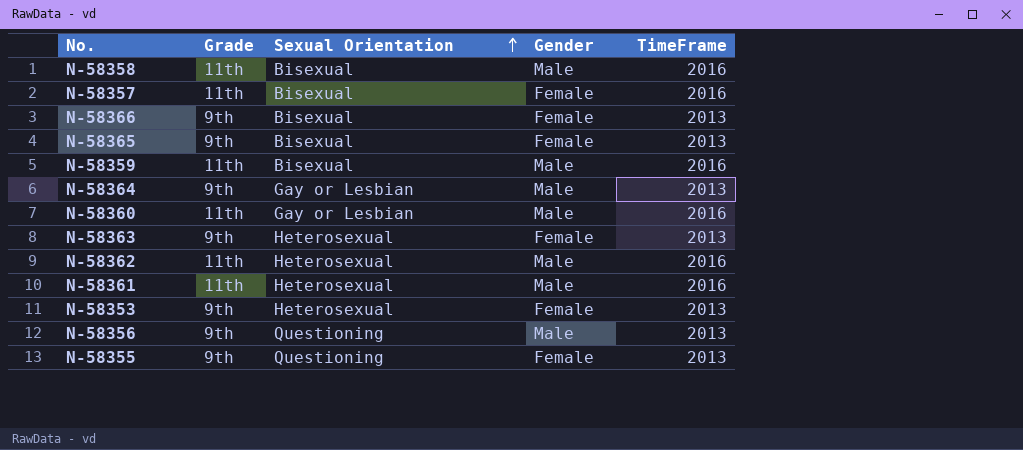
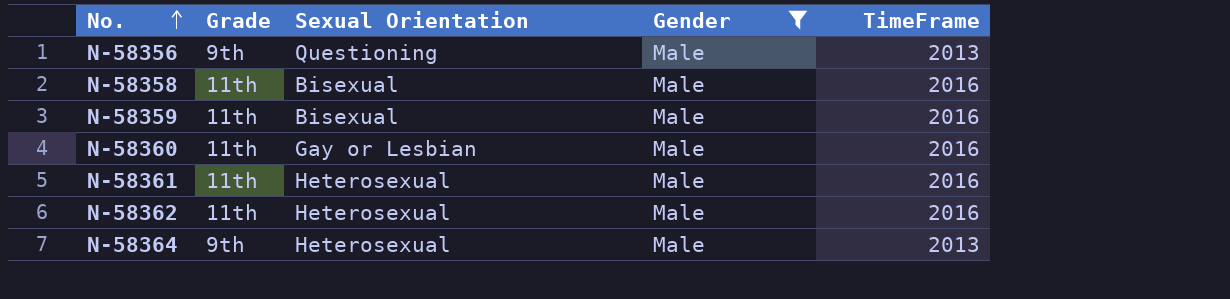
filter: none -> Gender = Male
row order: Sexual Orientation ascending -> No. ascending
N-58364 | Sexual Orientation: Gay or Lesbian -> Heterosexual

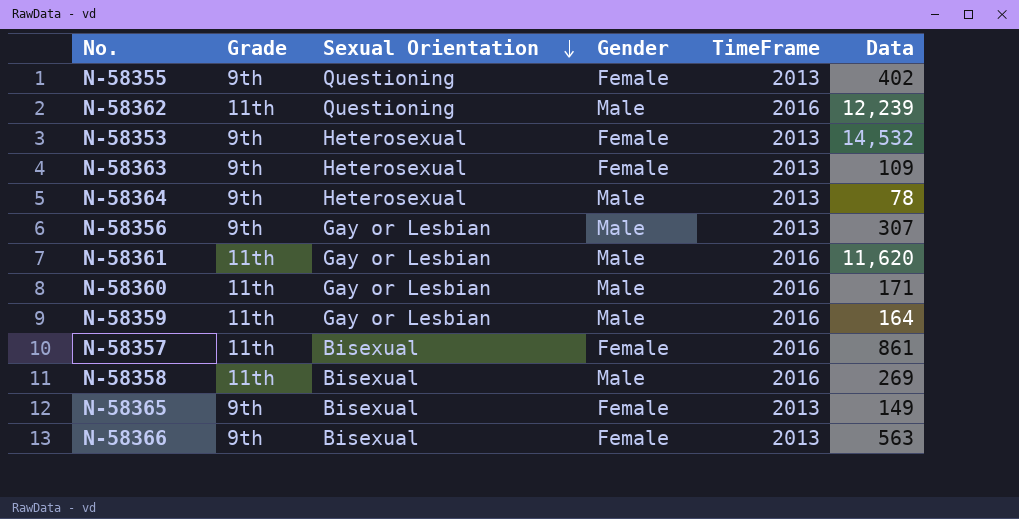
filter: Gender = Male -> none
row order: No. ascending -> Sexual Orientation descending
column Data | position: none -> 6
N-58362 | Sexual Orientation: Heterosexual -> Questioning
N-58356 | Sexual Orientation: Questioning -> Gay or Lesbian
N-58361 | Sexual Orientation: Heterosexual -> Gay or Lesbian
N-58359 | Sexual Orientation: Bisexual -> Gay or Lesbian

